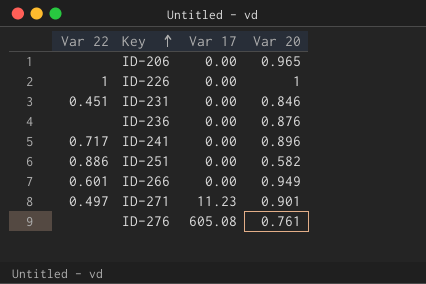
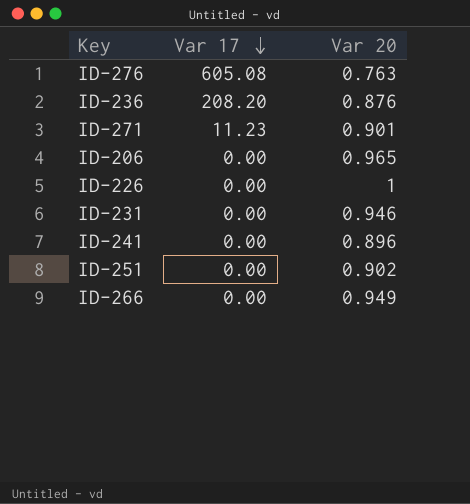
row order: Key ascending -> Var 17 descending
column Var 22 | position: 1 -> none
ID-276 | Var 20: 0.761 -> 0.763
ID-236 | Var 17: 0.00 -> 208.20
ID-231 | Var 20: 0.846 -> 0.946
ID-251 | Var 20: 0.582 -> 0.902

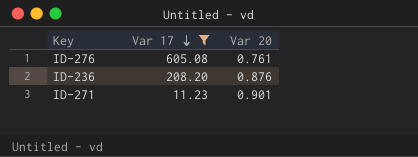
filter: none -> Var 17 != 0.00
ID-276 | Var 20: 0.763 -> 0.761

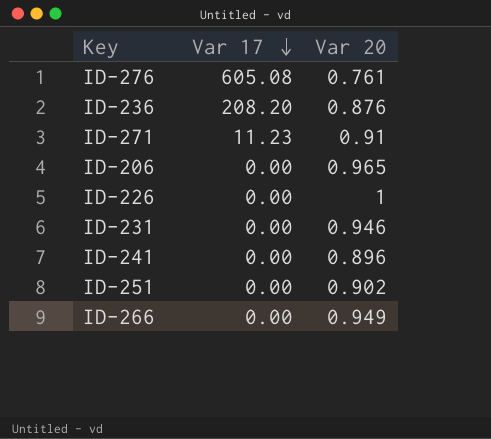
filter: Var 17 != 0.00 -> none
ID-271 | Var 20: 0.901 -> 0.91

